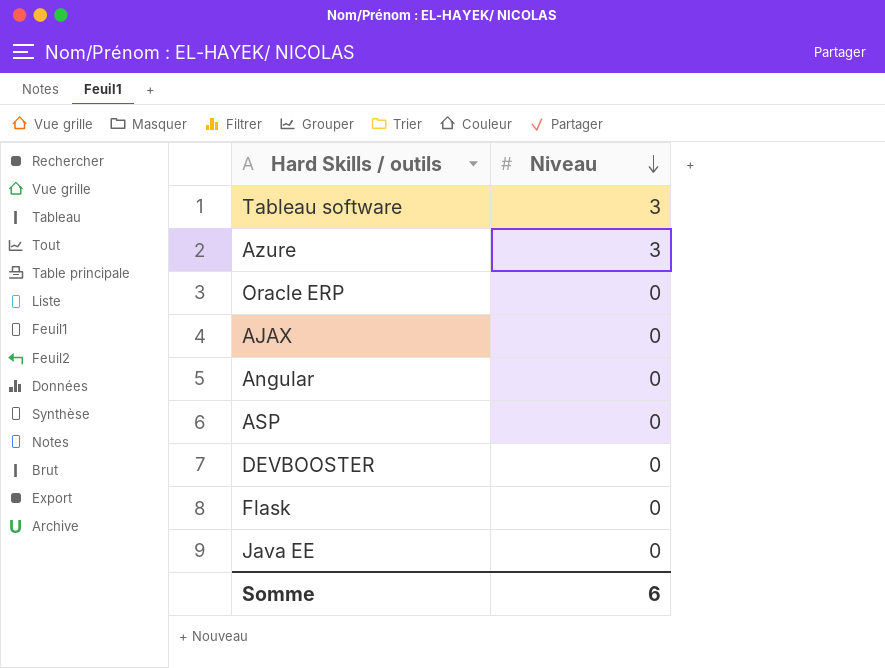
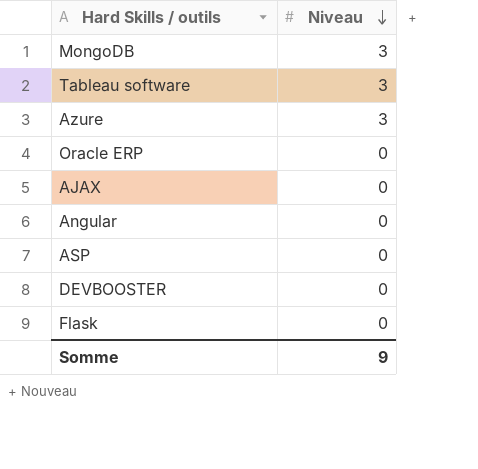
row Java EE: 0 -> none
row MongoDB: none -> 3
Somme | Niveau: 6 -> 9

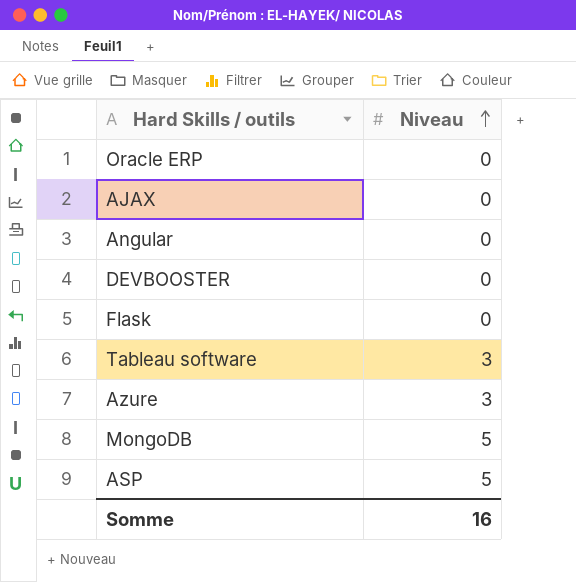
row order: Niveau descending -> Niveau ascending
MongoDB | Niveau: 3 -> 5
ASP | Niveau: 0 -> 5
Somme | Niveau: 9 -> 16

